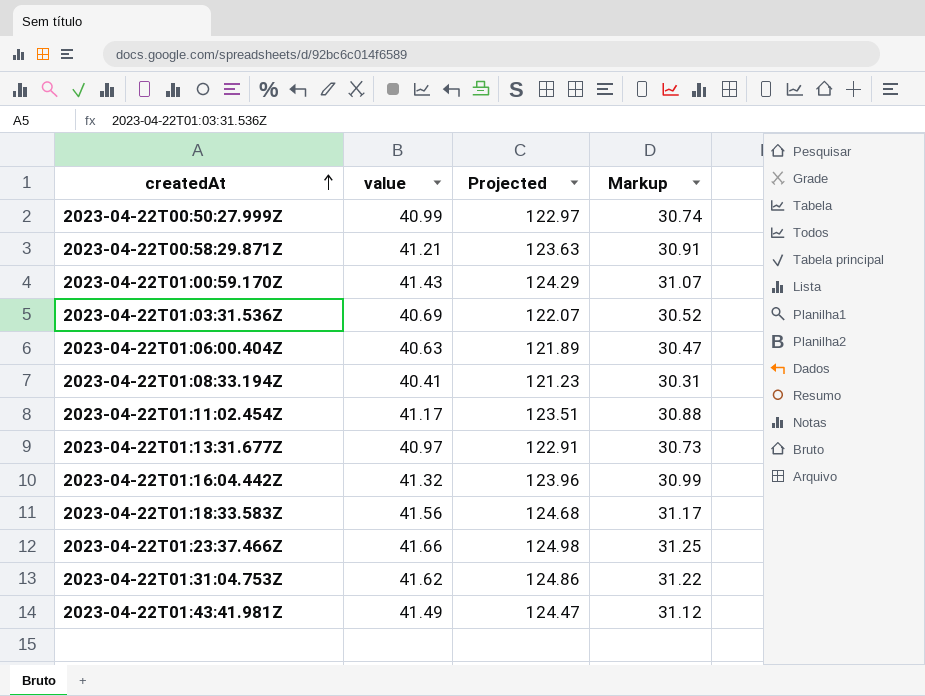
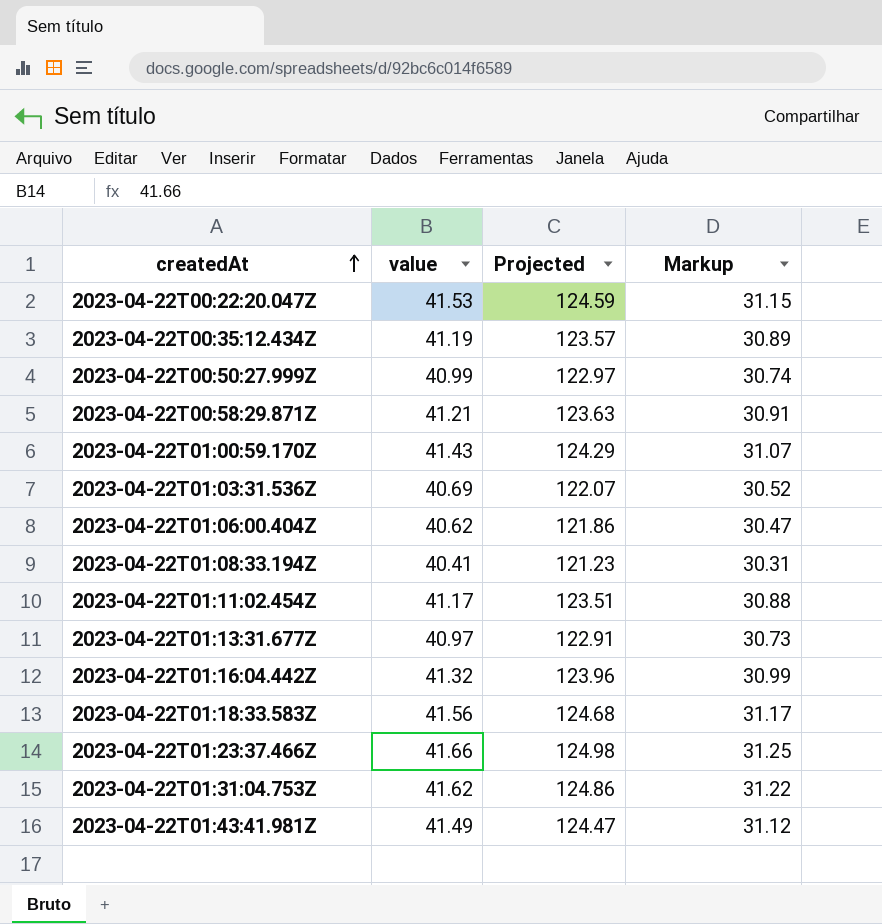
row 2023-04-22T00:22:20.047Z: none -> 41.53 | 124.59 | 31.15
row 2023-04-22T00:35:12.434Z: none -> 41.19 | 123.57 | 30.89
2023-04-22T01:06:00.404Z | value: 40.63 -> 40.62
2023-04-22T01:06:00.404Z | Projected: 121.89 -> 121.86

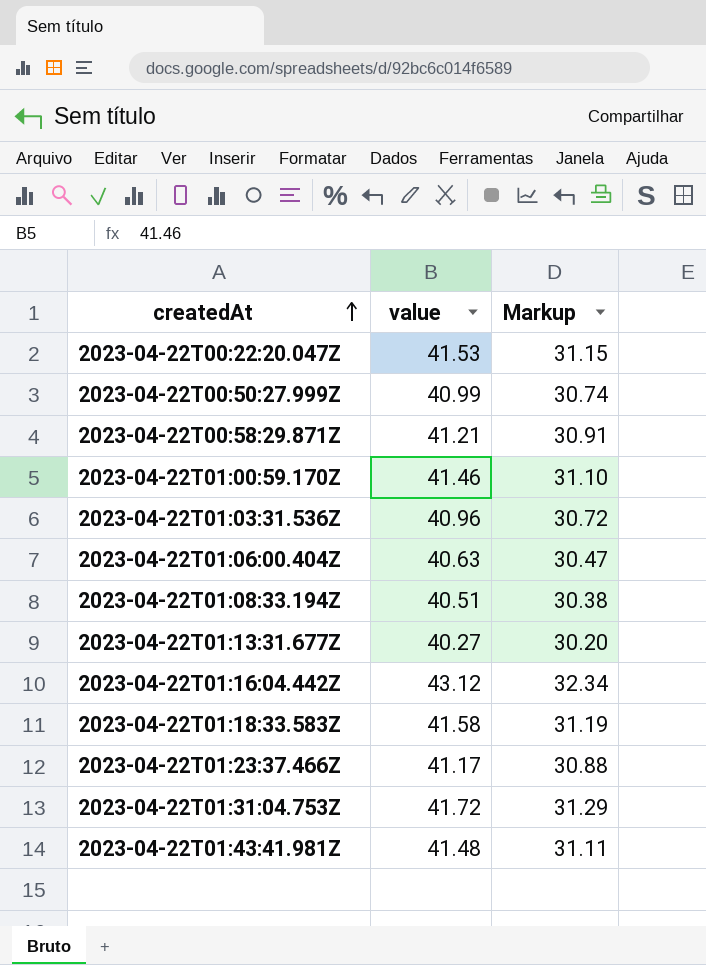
column Projected | formula: [value] * 3 -> none
row 2023-04-22T00:35:12.434Z: 41.19 | 123.57 | 30.89 -> none
row 2023-04-22T01:11:02.454Z: 41.17 | 123.51 | 30.88 -> none
2023-04-22T01:00:59.170Z | value: 41.43 -> 41.46
2023-04-22T01:00:59.170Z | Markup: 31.07 -> 31.10
2023-04-22T01:03:31.536Z | value: 40.69 -> 40.96
2023-04-22T01:03:31.536Z | Markup: 30.52 -> 30.72
2023-04-22T01:06:00.404Z | value: 40.62 -> 40.63
2023-04-22T01:08:33.194Z | value: 40.41 -> 40.51
2023-04-22T01:08:33.194Z | Markup: 30.31 -> 30.38
2023-04-22T01:13:31.677Z | value: 40.97 -> 40.27
2023-04-22T01:13:31.677Z | Markup: 30.73 -> 30.20
2023-04-22T01:16:04.442Z | value: 41.32 -> 43.12
2023-04-22T01:16:04.442Z | Markup: 30.99 -> 32.34
2023-04-22T01:18:33.583Z | value: 41.56 -> 41.58
2023-04-22T01:18:33.583Z | Markup: 31.17 -> 31.19
2023-04-22T01:23:37.466Z | value: 41.66 -> 41.17
2023-04-22T01:23:37.466Z | Markup: 31.25 -> 30.88
2023-04-22T01:31:04.753Z | value: 41.62 -> 41.72
2023-04-22T01:31:04.753Z | Markup: 31.22 -> 31.29
2023-04-22T01:43:41.981Z | value: 41.49 -> 41.48
2023-04-22T01:43:41.981Z | Markup: 31.12 -> 31.11

